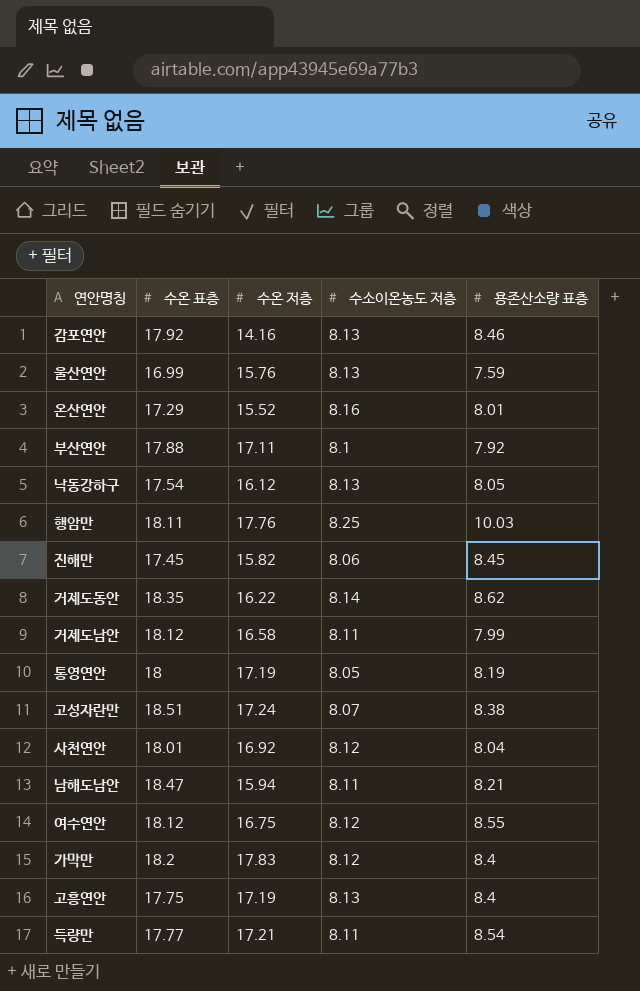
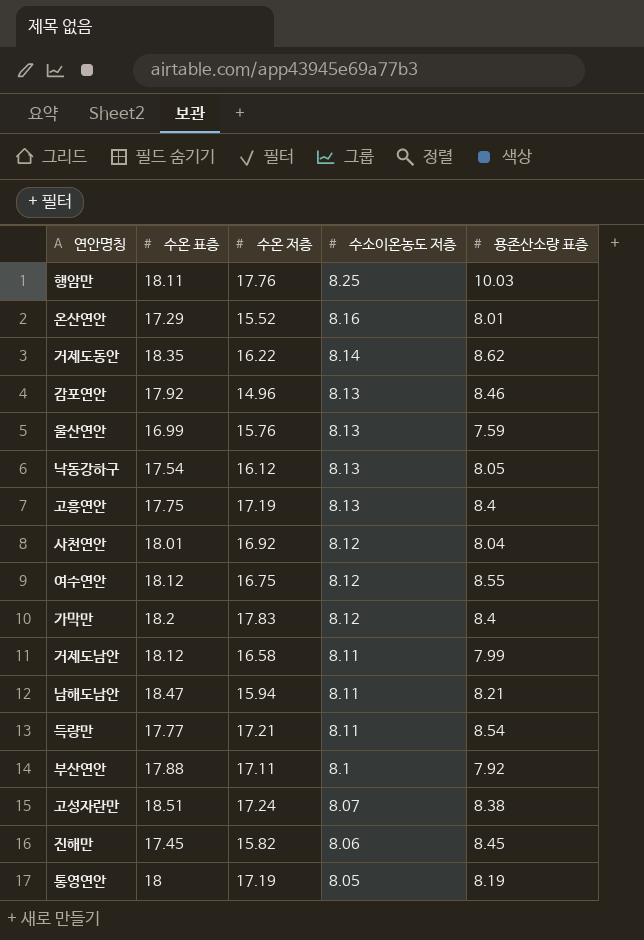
row order: none -> 수소이온농도 저층 descending
감포연안 | 수온 저층: 14.16 -> 14.96

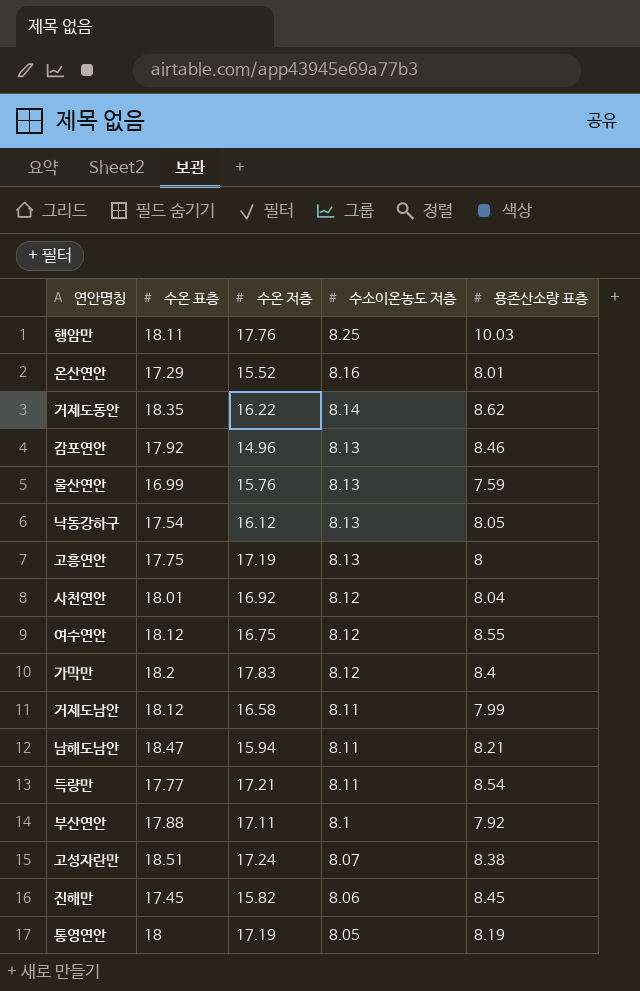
고흥연안 | 용존산소량 표층: 8.4 -> 8

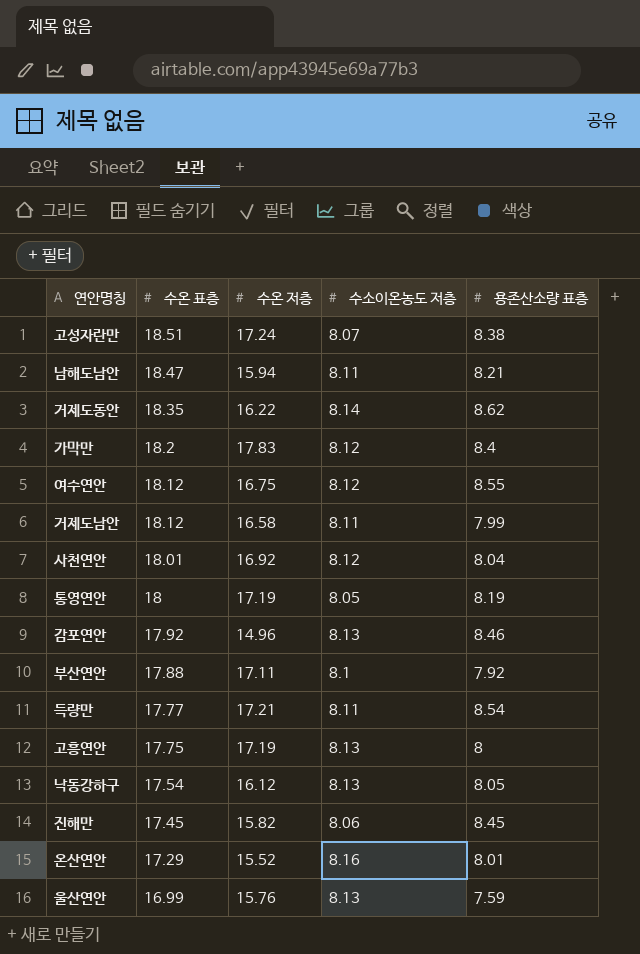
row order: 수소이온농도 저층 descending -> 수온 표층 descending
row 행암만: 18.11 | 17.76 | 8.25 | 10.03 -> none

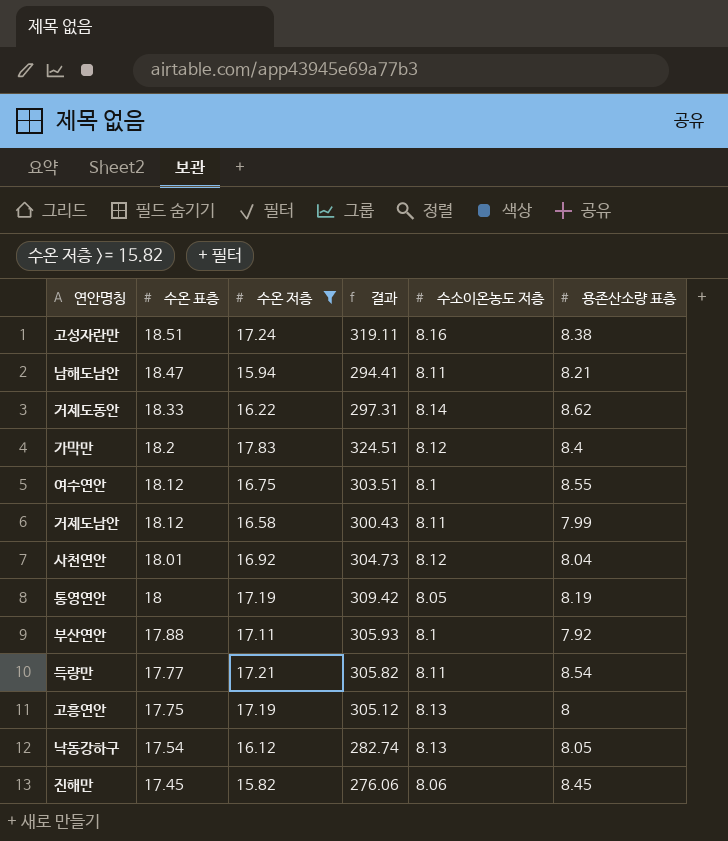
filter: none -> 수온 저층 >= 15.82
column 결과 | formula: none -> [수온 표층] * [수온 저층]
고성자란만 | 수소이온농도 저층: 8.07 -> 8.16
거제도동안 | 수온 표층: 18.35 -> 18.33
여수연안 | 수소이온농도 저층: 8.12 -> 8.1

